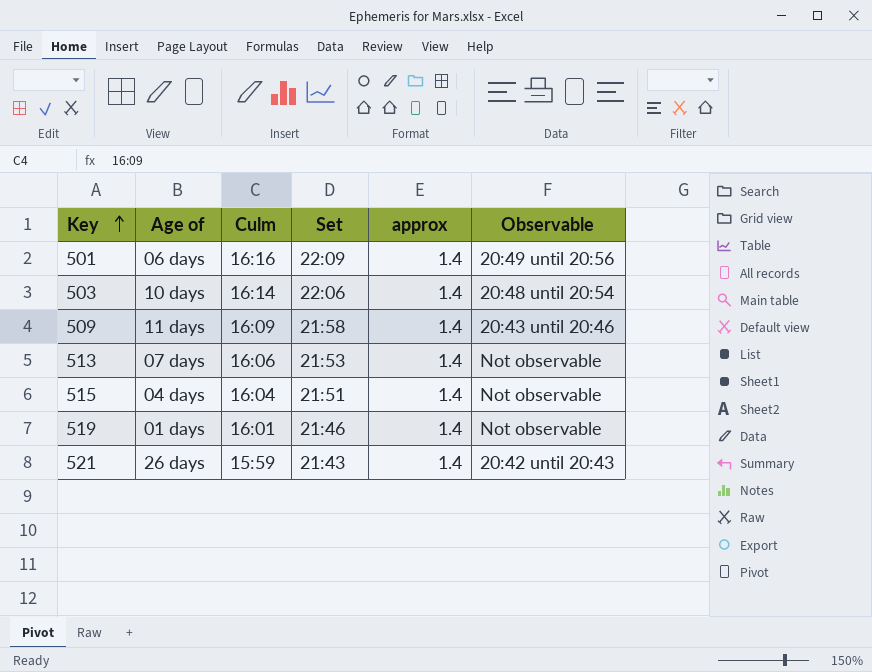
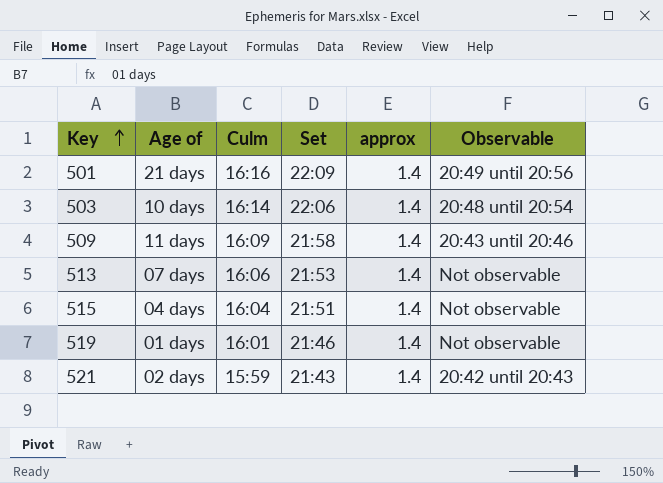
501 | Age of: 06 days -> 21 days
521 | Age of: 26 days -> 02 days

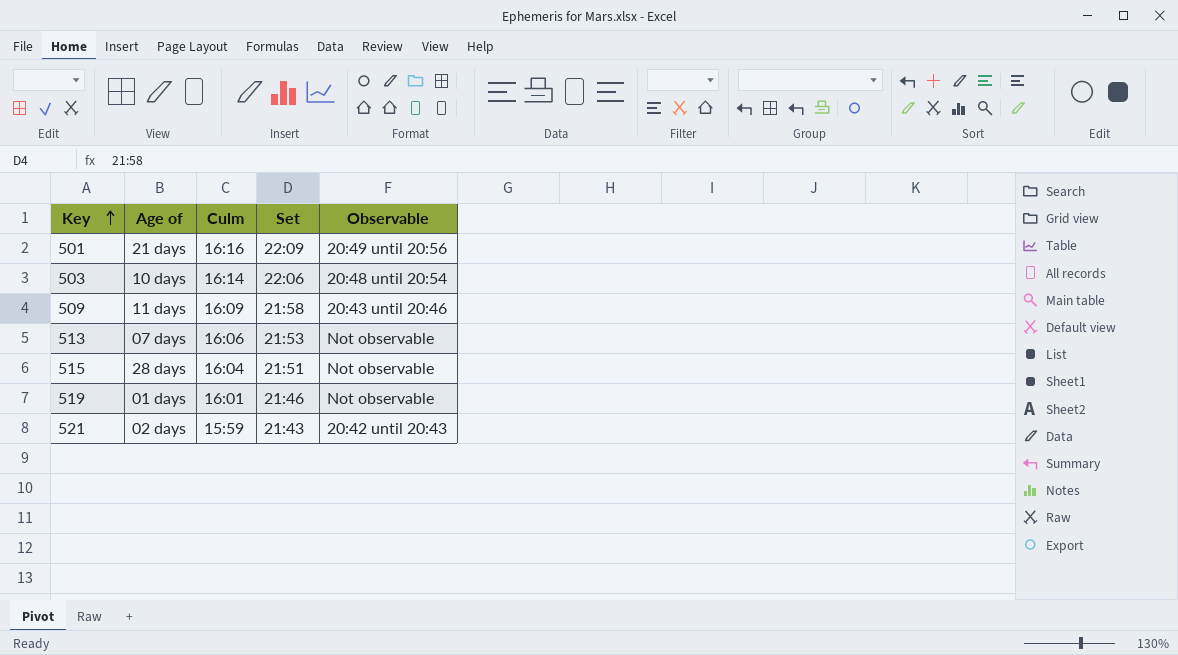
column approx | position: 5 -> none
515 | Age of: 04 days -> 28 days

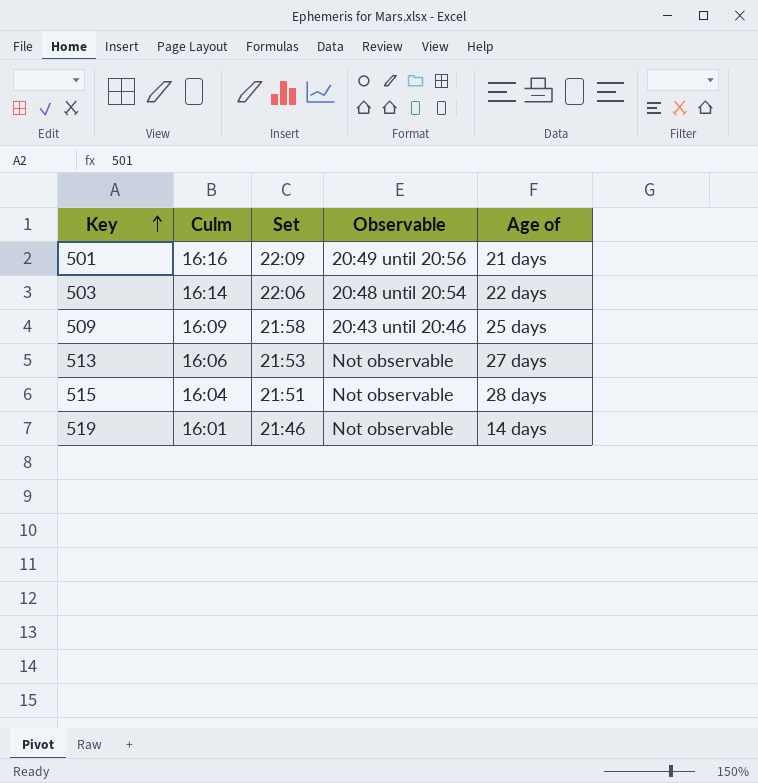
column Age of | position: 2 -> 5
row 521: 02 days | 15:59 | 21:43 | 20:42 until 20:43 -> none
503 | Age of: 10 days -> 22 days
509 | Age of: 11 days -> 25 days
513 | Age of: 07 days -> 27 days
519 | Age of: 01 days -> 14 days

